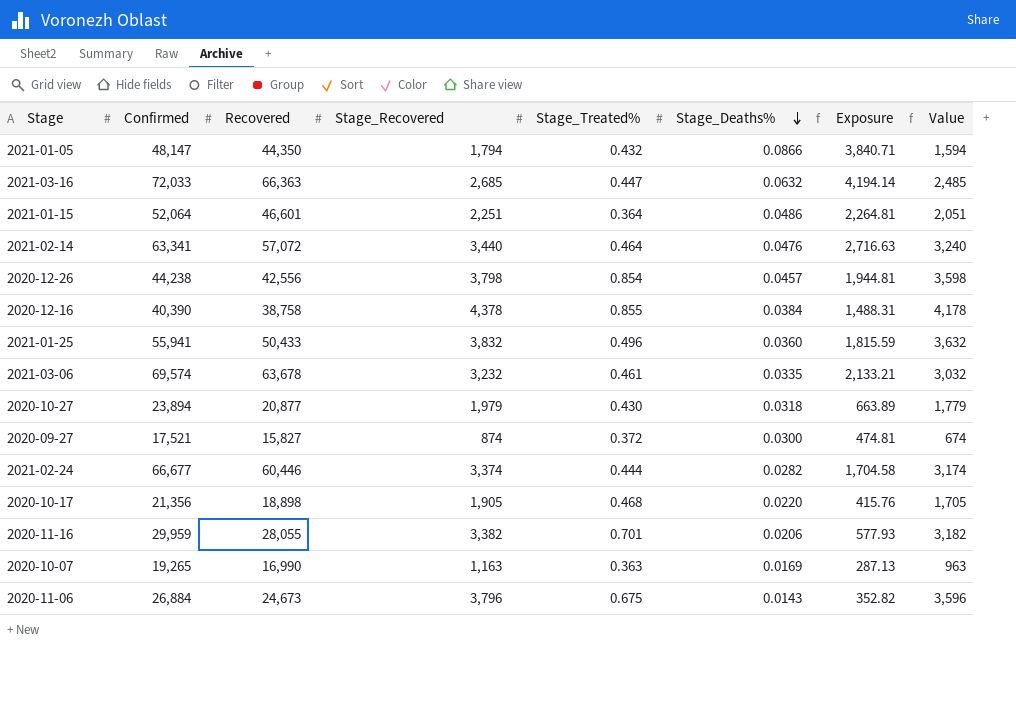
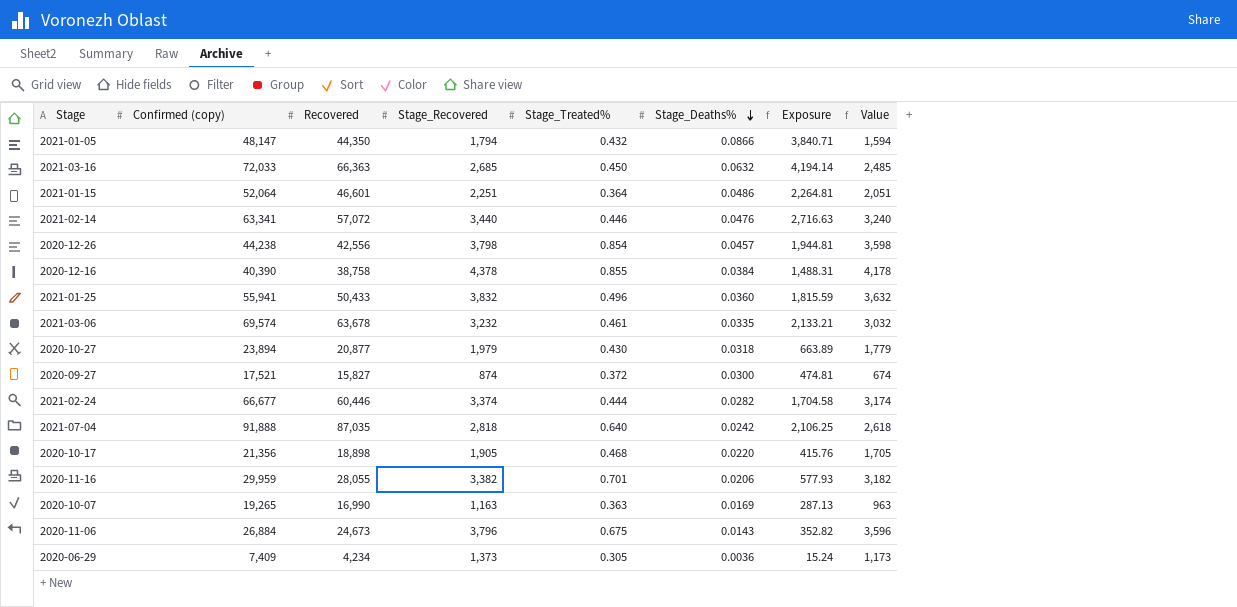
column name: Confirmed -> Confirmed (copy)
2021-03-16 | Stage_Treated%: 0.447 -> 0.450
2021-02-14 | Stage_Treated%: 0.464 -> 0.446
row 2021-07-04: none -> 91,888 | 87,035 | 2,818 | 0.640 | 0.0242 | 2,106.25 | 2,618
row 2020-06-29: none -> 7,409 | 4,234 | 1,373 | 0.305 | 0.0036 | 15.24 | 1,173

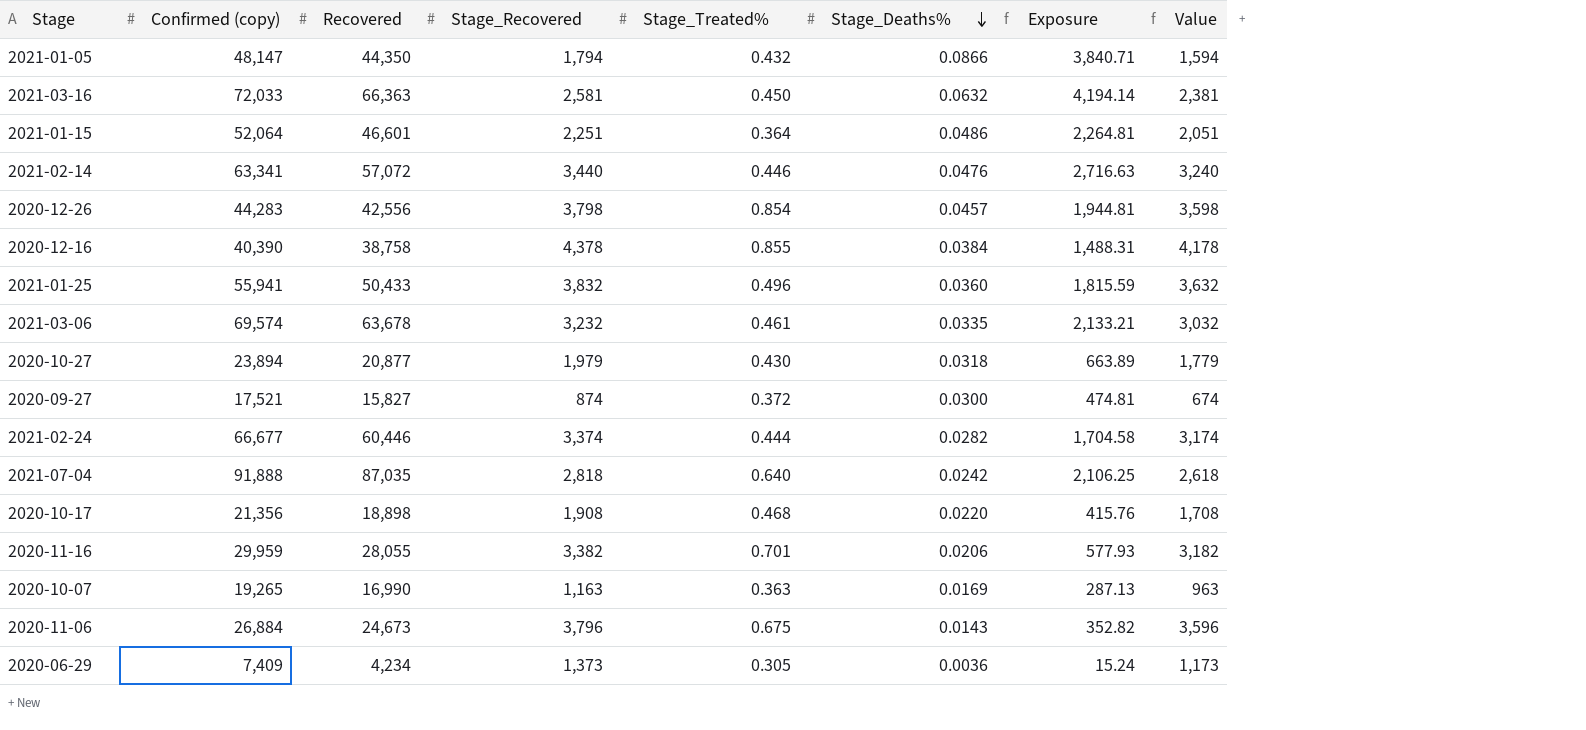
2021-03-16 | Stage_Recovered: 2,685 -> 2,581
2021-03-16 | Value: 2,485 -> 2,381
2020-12-26 | Confirmed (copy): 44,238 -> 44,283
2020-10-17 | Stage_Recovered: 1,905 -> 1,908
2020-10-17 | Value: 1,705 -> 1,708

